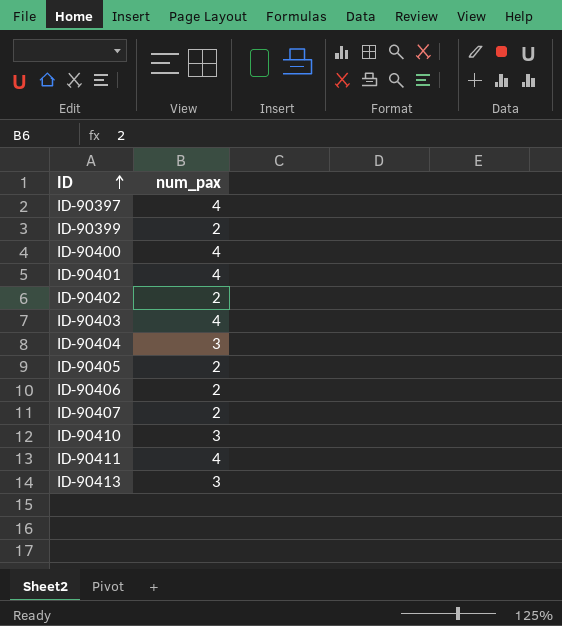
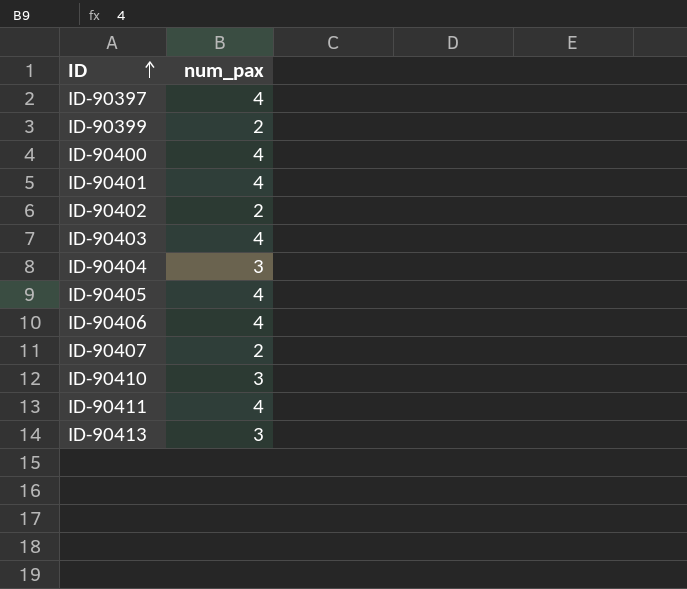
ID-90405 | num_pax: 2 -> 4
ID-90406 | num_pax: 2 -> 4

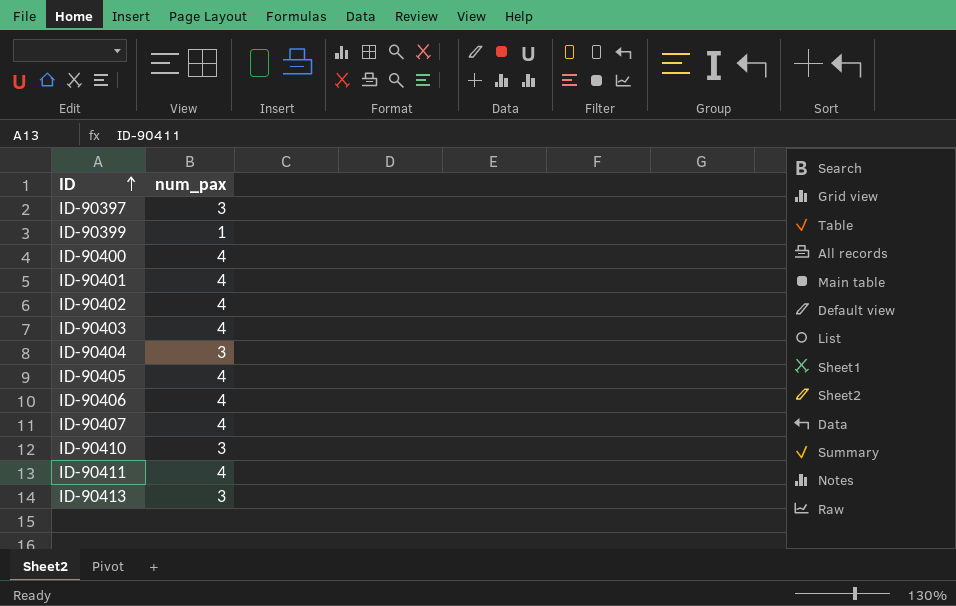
ID-90397 | num_pax: 4 -> 3
ID-90399 | num_pax: 2 -> 1
ID-90402 | num_pax: 2 -> 4
ID-90407 | num_pax: 2 -> 4

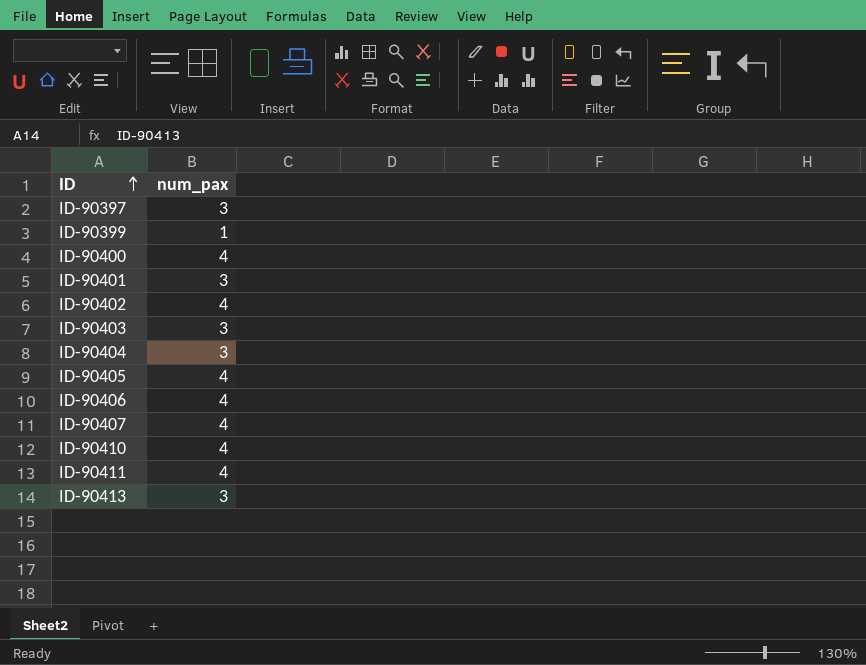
ID-90401 | num_pax: 4 -> 3
ID-90403 | num_pax: 4 -> 3
ID-90410 | num_pax: 3 -> 4

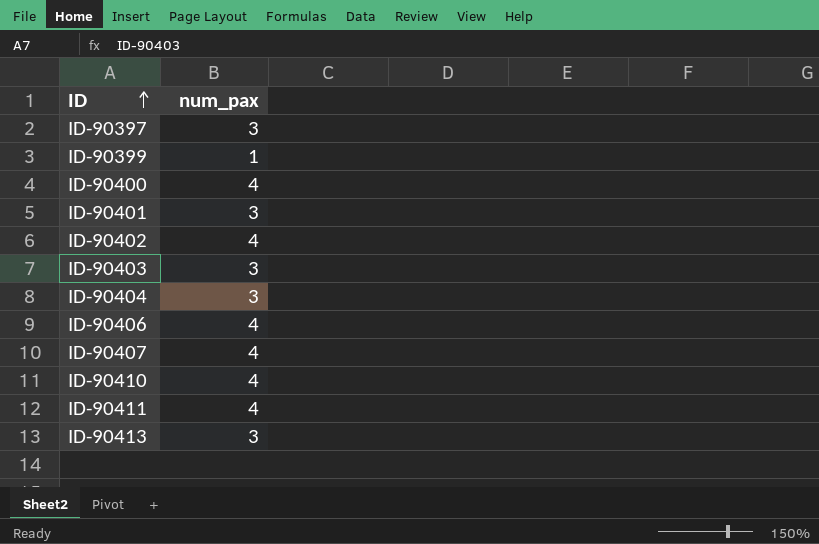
row ID-90405: 4 -> none

